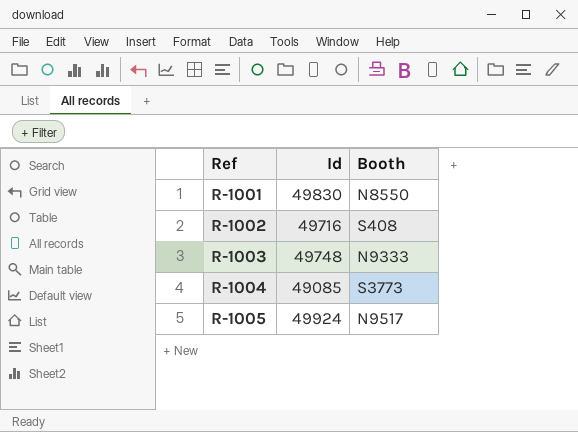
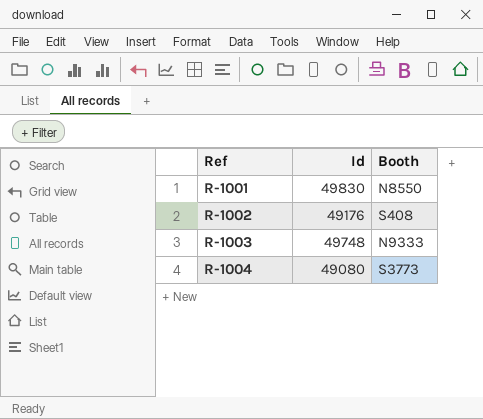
row R-1005: 49924 | N9517 -> none
R-1002 | Id: 49716 -> 49176
R-1004 | Id: 49085 -> 49080

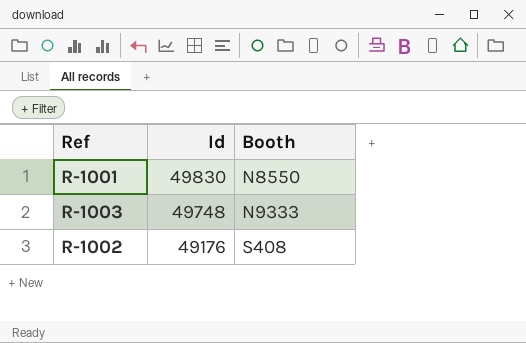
row order: Ref ascending -> Id descending
row R-1004: 49080 | S3773 -> none

